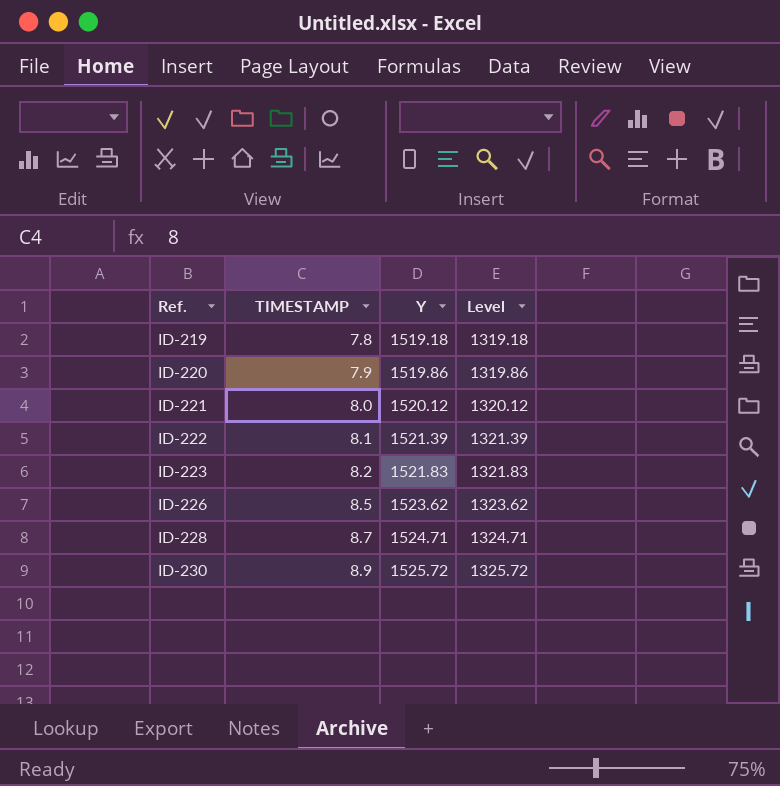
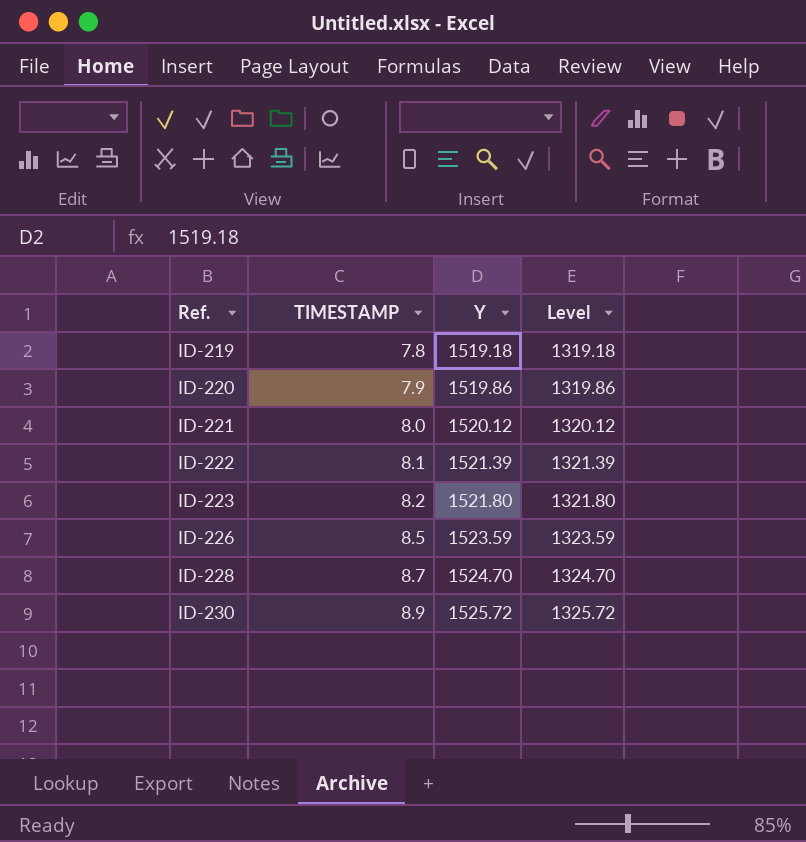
ID-223 | Y: 1521.83 -> 1521.80
ID-223 | Level: 1321.83 -> 1321.80
ID-226 | Y: 1523.62 -> 1523.59
ID-226 | Level: 1323.62 -> 1323.59
ID-228 | Y: 1524.71 -> 1524.70
ID-228 | Level: 1324.71 -> 1324.70

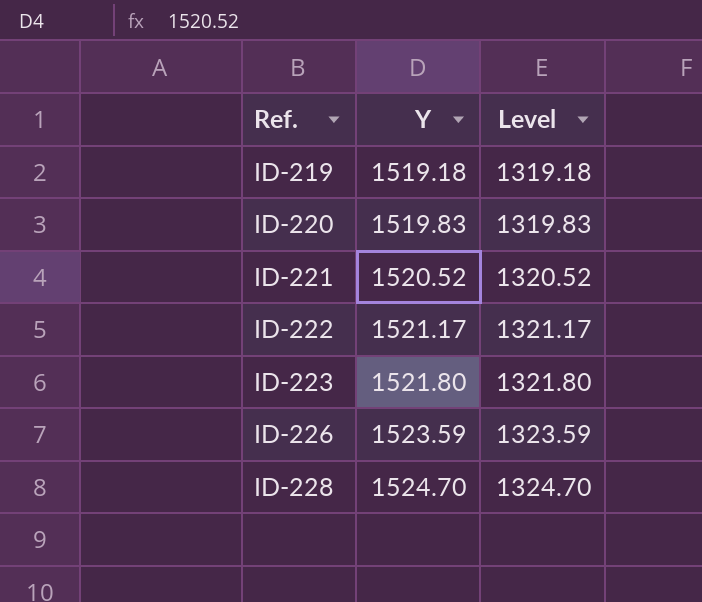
column TIMESTAMP | position: 2 -> none
row ID-230: 8.9 | 1525.72 | 1325.72 -> none
ID-220 | Y: 1519.86 -> 1519.83
ID-220 | Level: 1319.86 -> 1319.83
ID-221 | Y: 1520.12 -> 1520.52
ID-221 | Level: 1320.12 -> 1320.52
ID-222 | Y: 1521.39 -> 1521.17
ID-222 | Level: 1321.39 -> 1321.17

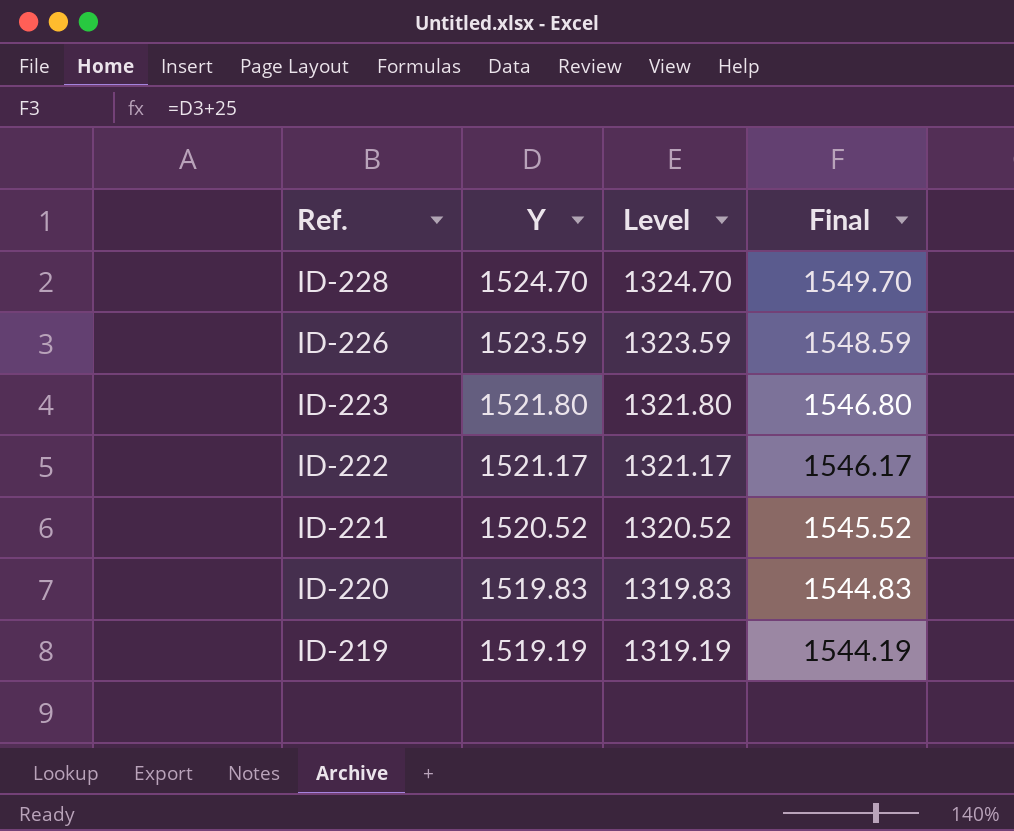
row order: Ref. ascending -> Ref. descending
column Final | formula: none -> [Y] + 25
ID-219 | Y: 1519.18 -> 1519.19
ID-219 | Level: 1319.18 -> 1319.19

